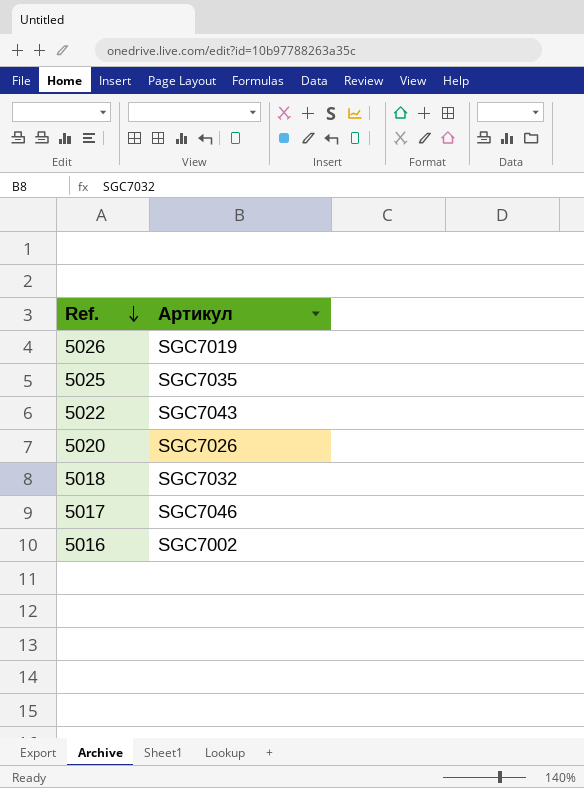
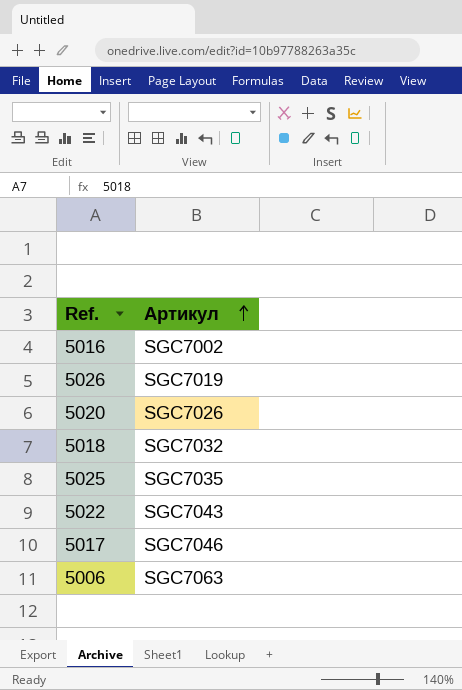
row order: Ref. descending -> Артикул ascending
row 5006: none -> SGC7063

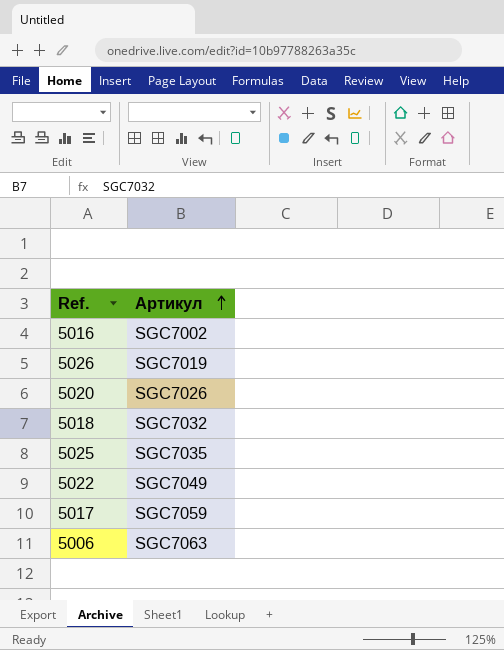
5022 | Артикул: SGC7043 -> SGC7049
5017 | Артикул: SGC7046 -> SGC7059

